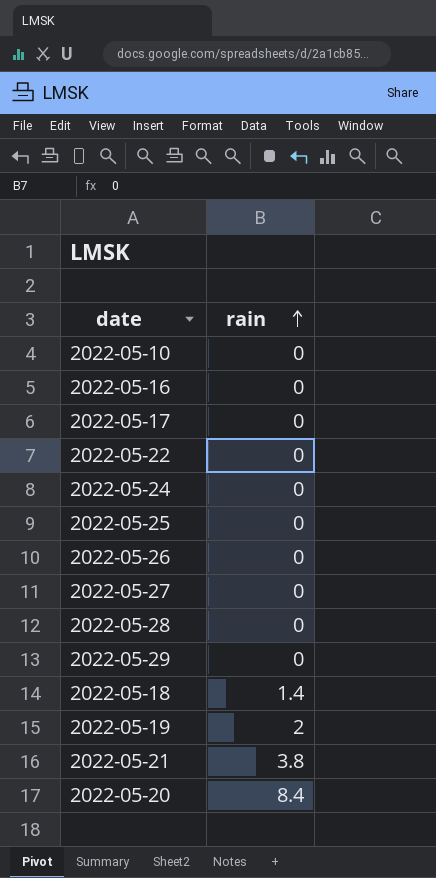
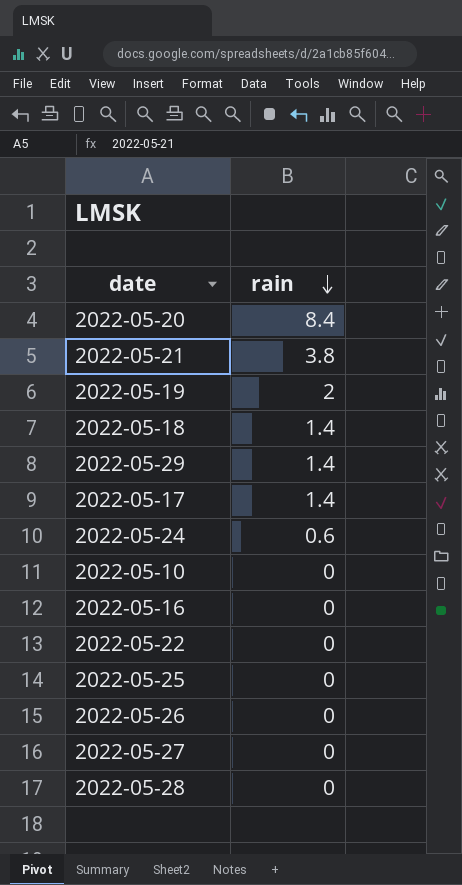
row order: rain ascending -> rain descending
2022-05-29 | rain: 0 -> 1.4
2022-05-17 | rain: 0 -> 1.4
2022-05-24 | rain: 0 -> 0.6

